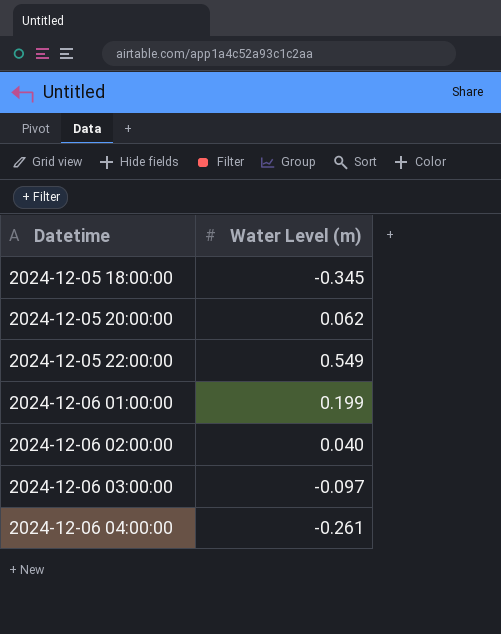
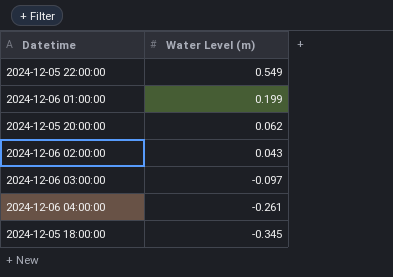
row order: Datetime ascending -> Water Level (m) descending
2024-12-06 02:00:00 | Water Level (m): 0.040 -> 0.043

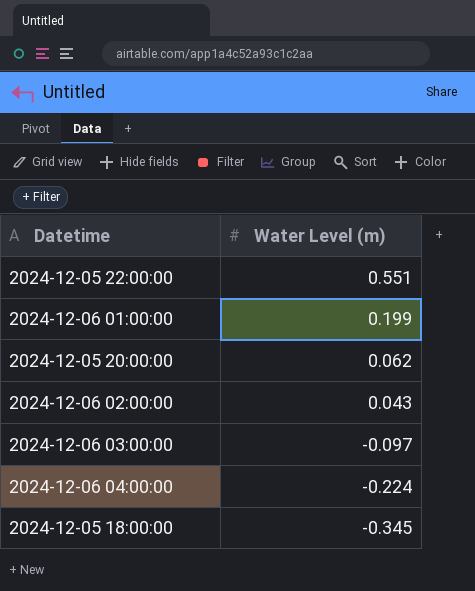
2024-12-05 22:00:00 | Water Level (m): 0.549 -> 0.551
2024-12-06 04:00:00 | Water Level (m): -0.261 -> -0.224

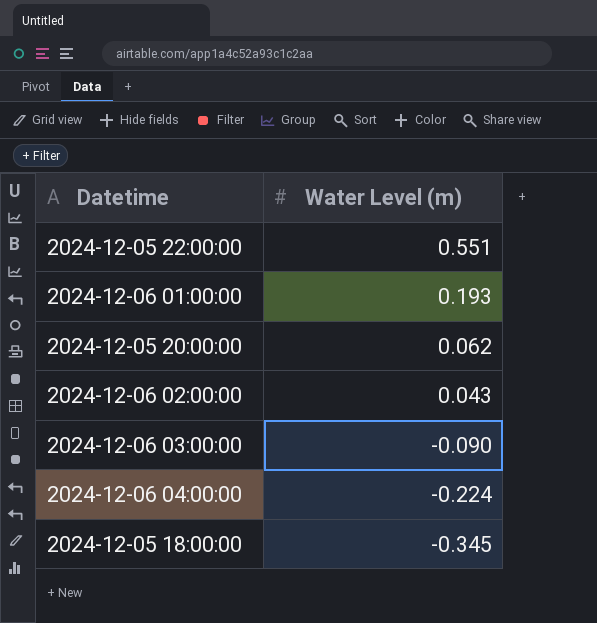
2024-12-06 01:00:00 | Water Level (m): 0.199 -> 0.193
2024-12-06 03:00:00 | Water Level (m): -0.097 -> -0.090

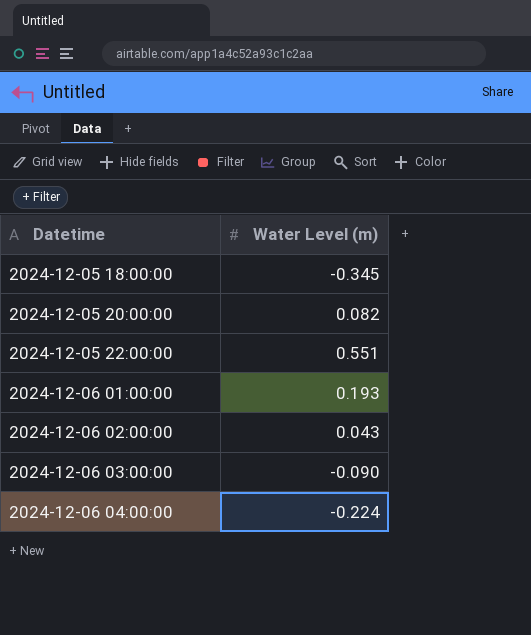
row order: Water Level (m) descending -> Datetime ascending
2024-12-05 20:00:00 | Water Level (m): 0.062 -> 0.082

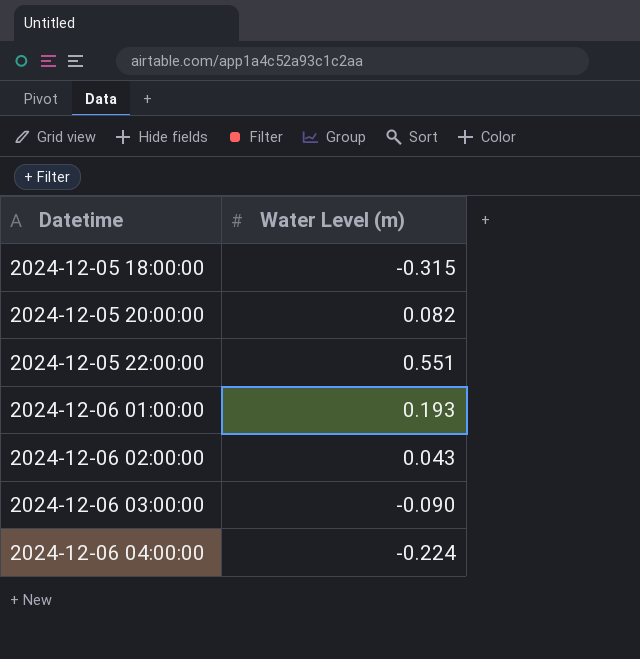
2024-12-05 18:00:00 | Water Level (m): -0.345 -> -0.315

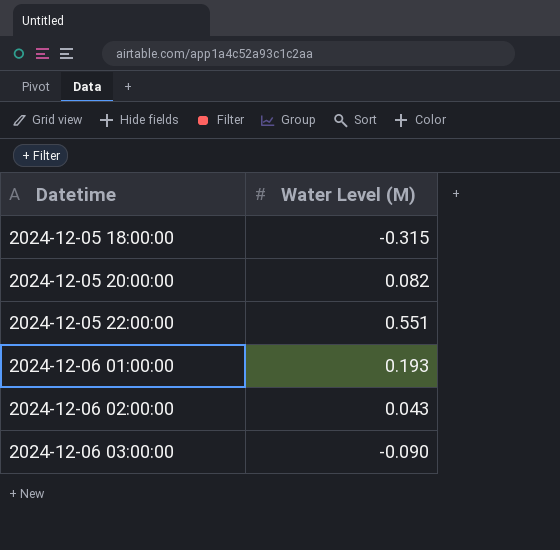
column name: Water Level (m) -> Water Level (M)
row 2024-12-06 04:00:00: -0.224 -> none

